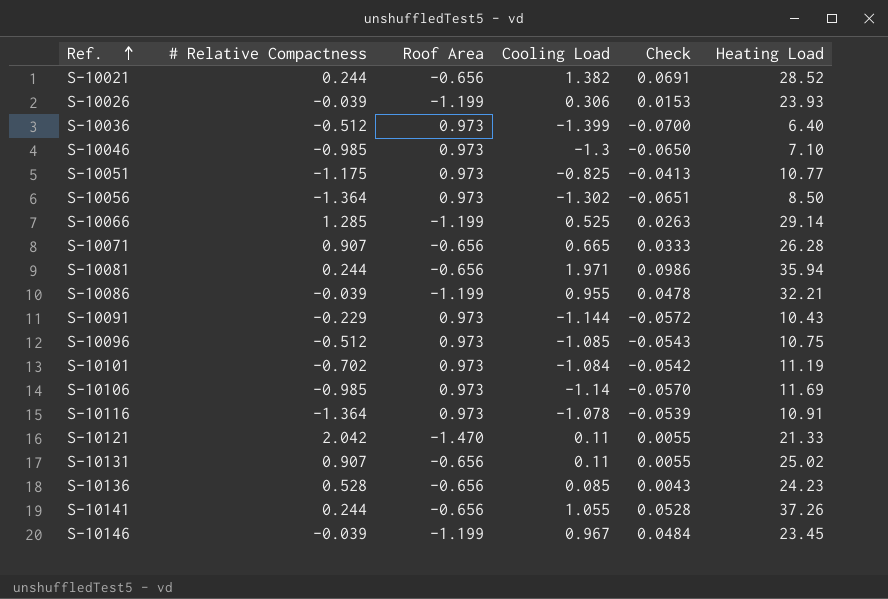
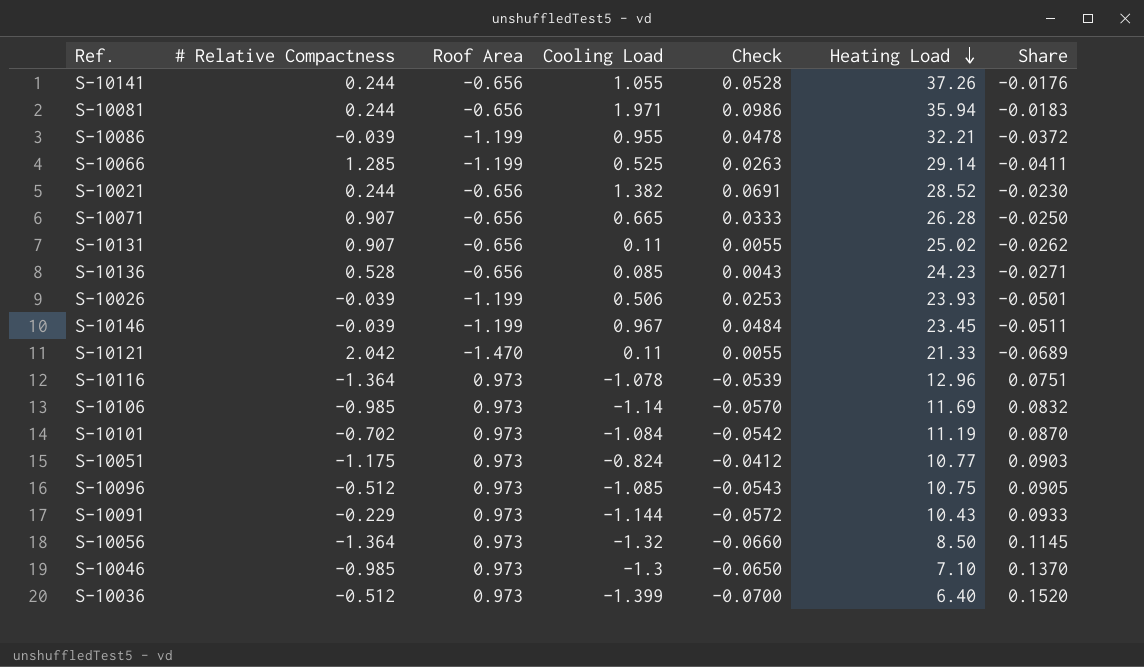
row order: Ref. ascending -> Heating Load descending
column Share | formula: none -> [Roof Area] / [Heating Load]
S-10026 | Cooling Load: 0.306 -> 0.506
S-10026 | Check: 0.0153 -> 0.0253
S-10116 | Heating Load: 10.91 -> 12.96
S-10051 | Cooling Load: -0.825 -> -0.824
S-10051 | Check: -0.0413 -> -0.0412
S-10056 | Cooling Load: -1.302 -> -1.32
S-10056 | Check: -0.0651 -> -0.0660

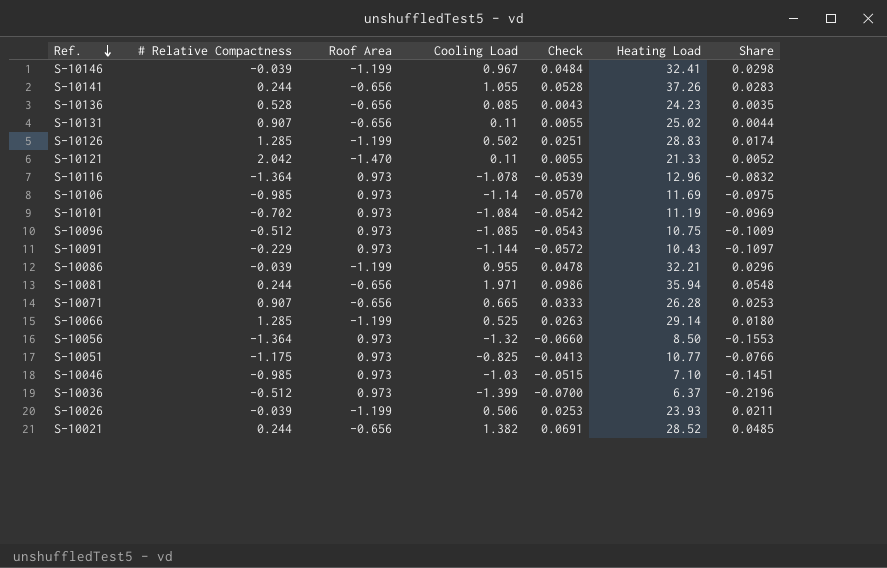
row order: Heating Load descending -> Ref. descending
column Share | formula: [Roof Area] / [Heating Load] -> [Cooling Load] / [Heating Load]
S-10146 | Heating Load: 23.45 -> 32.41
row S-10126: none -> 1.285 | -1.199 | 0.502 | 0.0251 | 28.83 | 0.0174
S-10051 | Cooling Load: -0.824 -> -0.825
S-10051 | Check: -0.0412 -> -0.0413
S-10046 | Cooling Load: -1.3 -> -1.03
S-10046 | Check: -0.0650 -> -0.0515
S-10036 | Heating Load: 6.40 -> 6.37

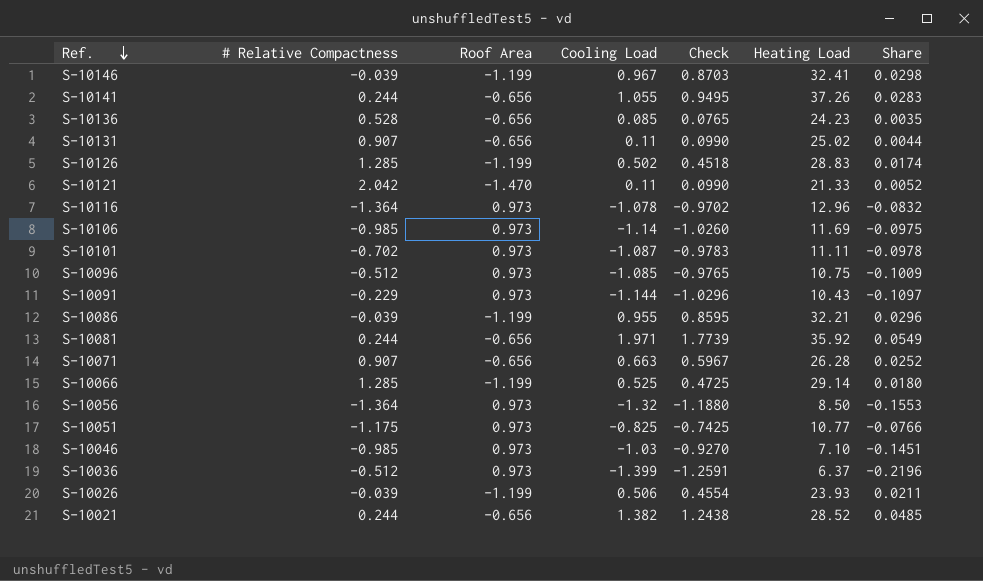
column Check | formula: [Cooling Load] * 0.05 -> [Cooling Load] * 0.9
S-10101 | Cooling Load: -1.084 -> -1.087
S-10101 | Heating Load: 11.19 -> 11.11
S-10101 | Share: -0.0969 -> -0.0978
S-10081 | Heating Load: 35.94 -> 35.92
S-10081 | Share: 0.0548 -> 0.0549
S-10071 | Cooling Load: 0.665 -> 0.663
S-10071 | Share: 0.0253 -> 0.0252

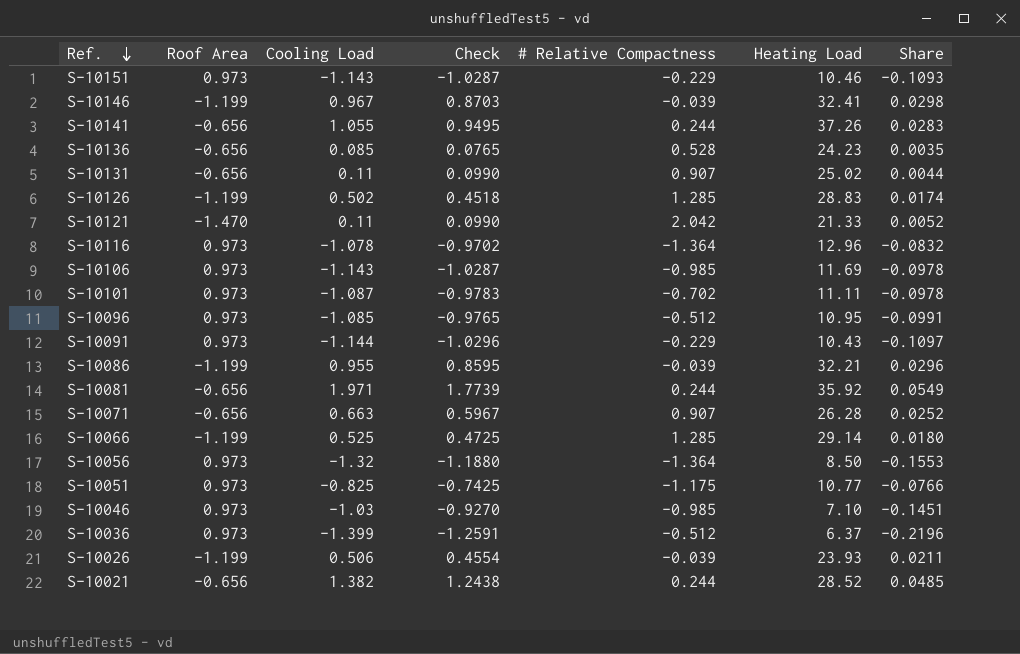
column # Relative Compactness | position: 2 -> 5
row S-10151: none -> 0.973 | -1.143 | -1.0287 | -0.229 | 10.46 | -0.1093
S-10106 | Cooling Load: -1.14 -> -1.143
S-10106 | Check: -1.0260 -> -1.0287
S-10106 | Share: -0.0975 -> -0.0978
S-10096 | Heating Load: 10.75 -> 10.95
S-10096 | Share: -0.1009 -> -0.0991

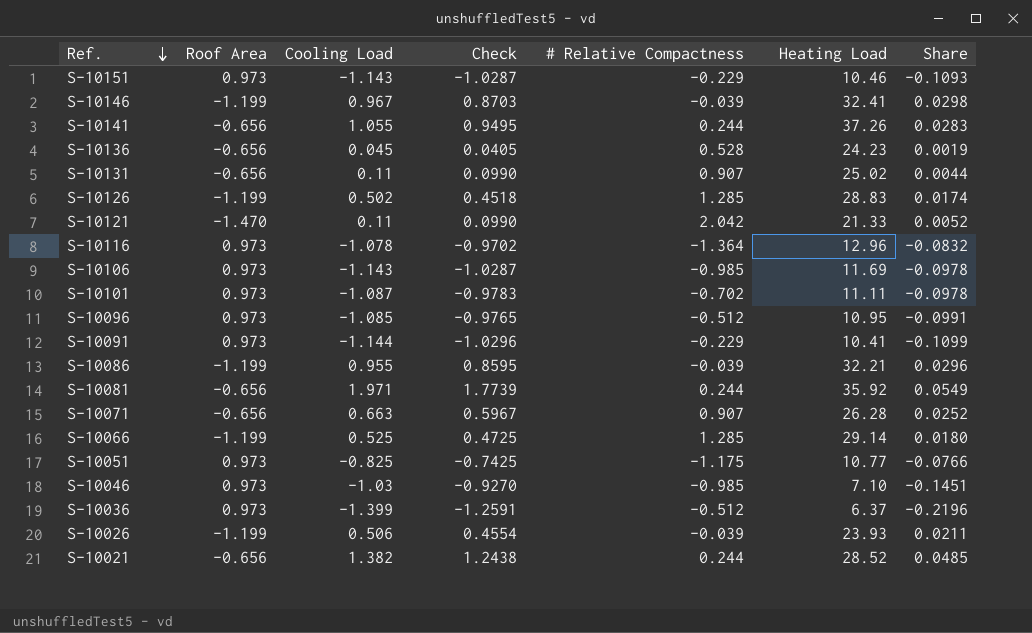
row S-10056: 0.973 | -1.32 | -1.1880 | -1.364 | 8.50 | -0.1553 -> none
S-10136 | Cooling Load: 0.085 -> 0.045
S-10136 | Check: 0.0765 -> 0.0405
S-10136 | Share: 0.0035 -> 0.0019
S-10091 | Heating Load: 10.43 -> 10.41
S-10091 | Share: -0.1097 -> -0.1099

